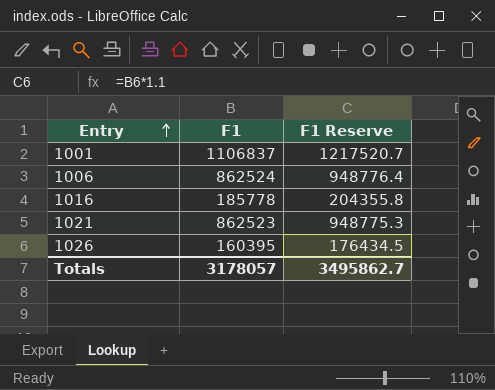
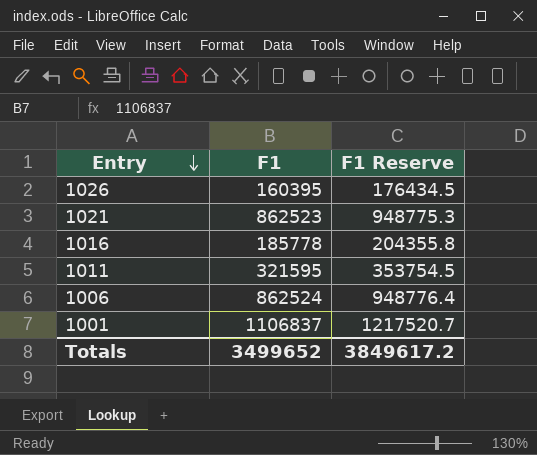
row order: Entry ascending -> Entry descending
row 1011: none -> 321595 | 353754.5
Totals | F1: 3178057 -> 3499652
Totals | F1 Reserve: 3495862.7 -> 3849617.2

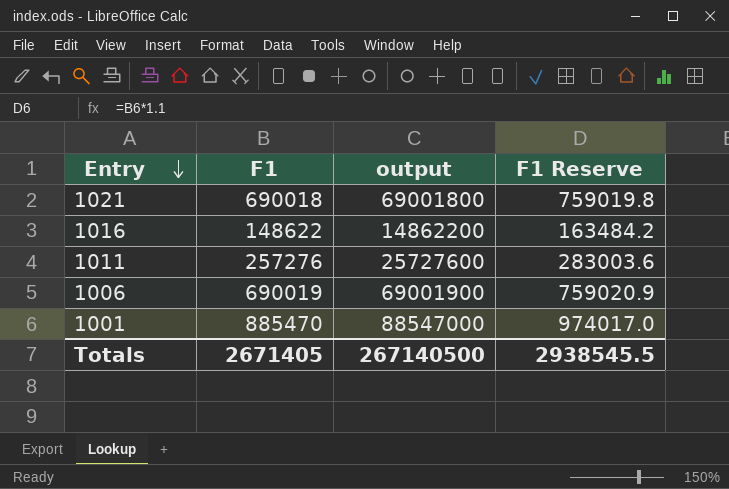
column output | formula: none -> [F1] * 100
row 1026: 160395 | 176434.5 -> none
1021 | F1: 862523 -> 690018
1021 | F1 Reserve: 948775.3 -> 759019.8
1016 | F1: 185778 -> 148622
1016 | F1 Reserve: 204355.8 -> 163484.2
1011 | F1: 321595 -> 257276
1011 | F1 Reserve: 353754.5 -> 283003.6
1006 | F1: 862524 -> 690019
1006 | F1 Reserve: 948776.4 -> 759020.9
1001 | F1: 1106837 -> 885470
1001 | F1 Reserve: 1217520.7 -> 974017.0
Totals | F1: 3499652 -> 2671405
Totals | F1 Reserve: 3849617.2 -> 2938545.5

